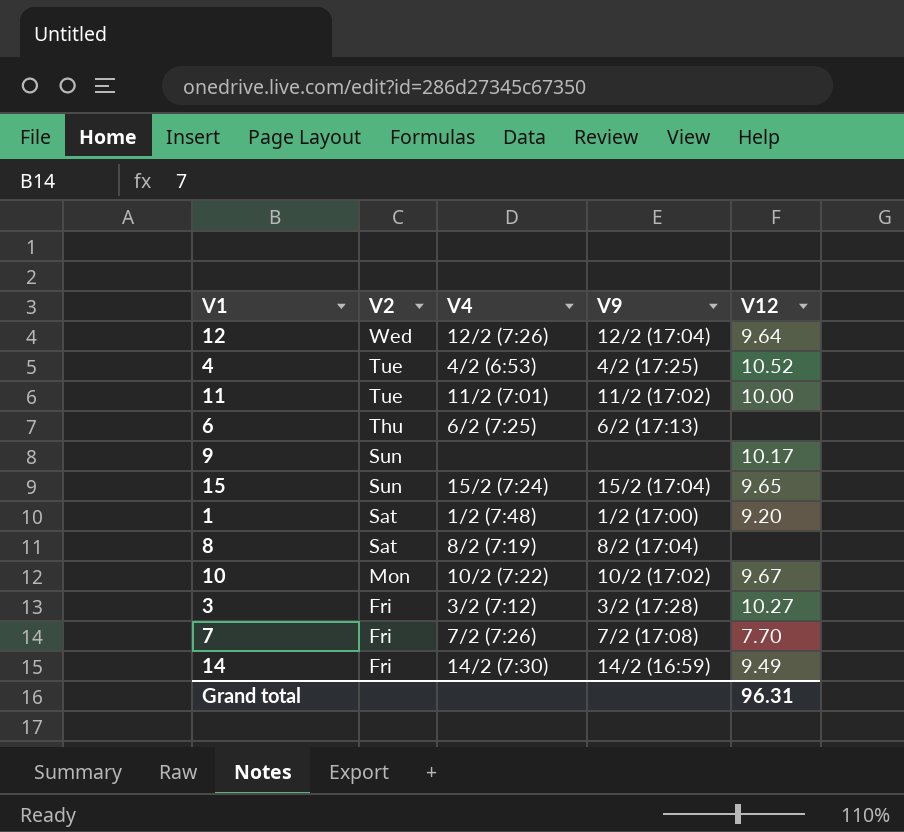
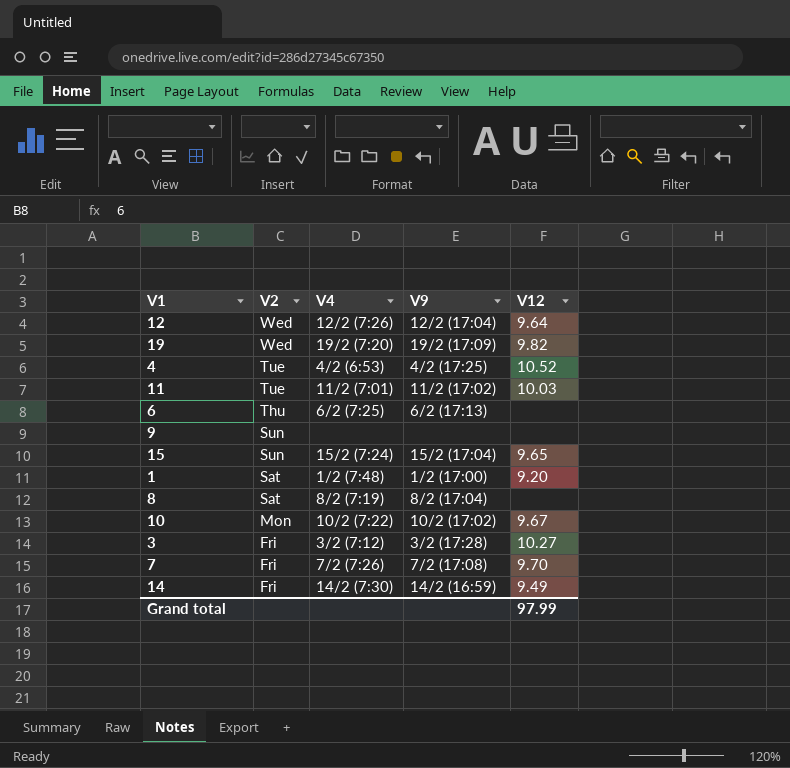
row 19: none -> Wed | 19/2 (7:20) | 19/2 (17:09) | 9.82
11 | V12: 10.00 -> 10.03
9 | V12: 10.17 -> none
7 | V12: 7.70 -> 9.70
Grand total | V12: 96.31 -> 97.99

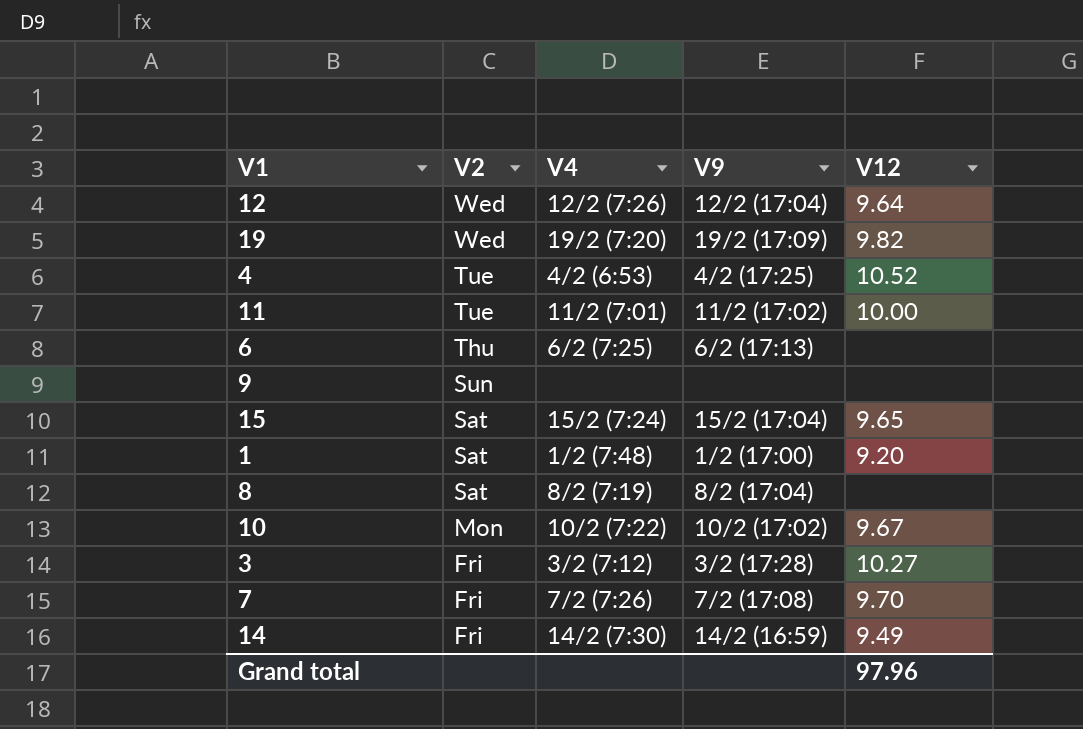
11 | V12: 10.03 -> 10.00
15 | V2: Sun -> Sat
Grand total | V12: 97.99 -> 97.96

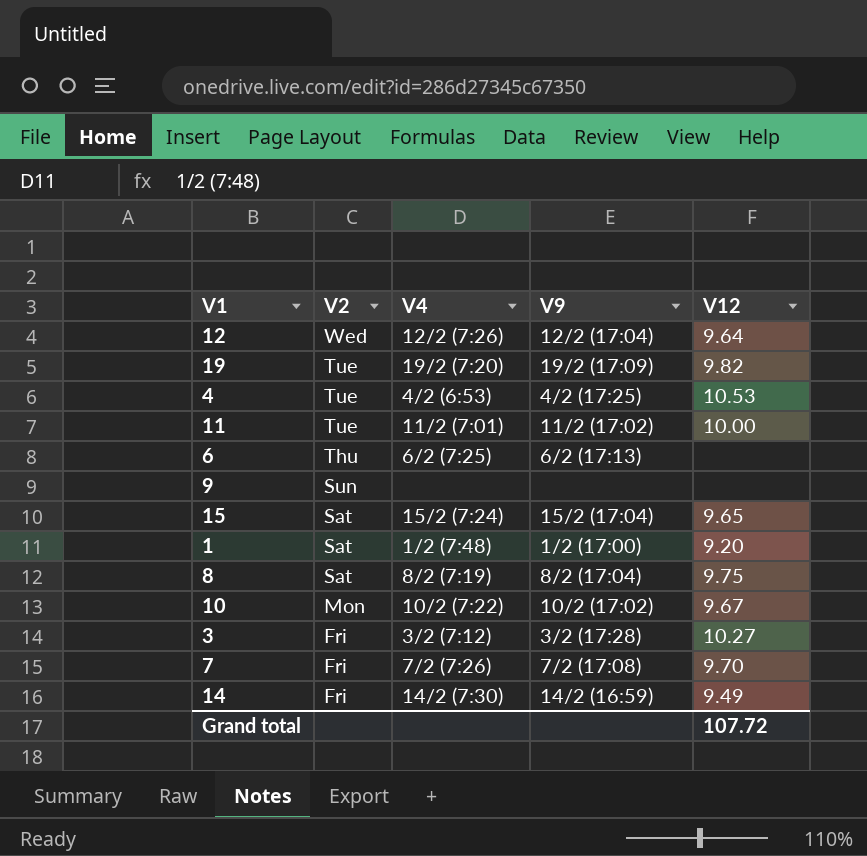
19 | V2: Wed -> Tue
4 | V12: 10.52 -> 10.53
8 | V12: none -> 9.75
Grand total | V12: 97.96 -> 107.72

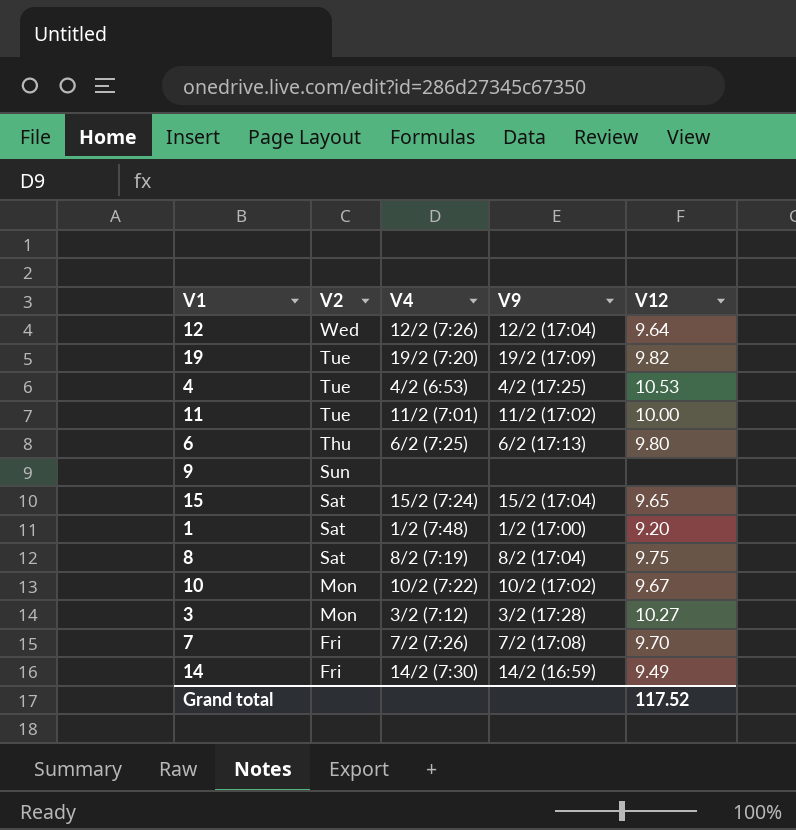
6 | V12: none -> 9.80
3 | V2: Fri -> Mon
Grand total | V12: 107.72 -> 117.52

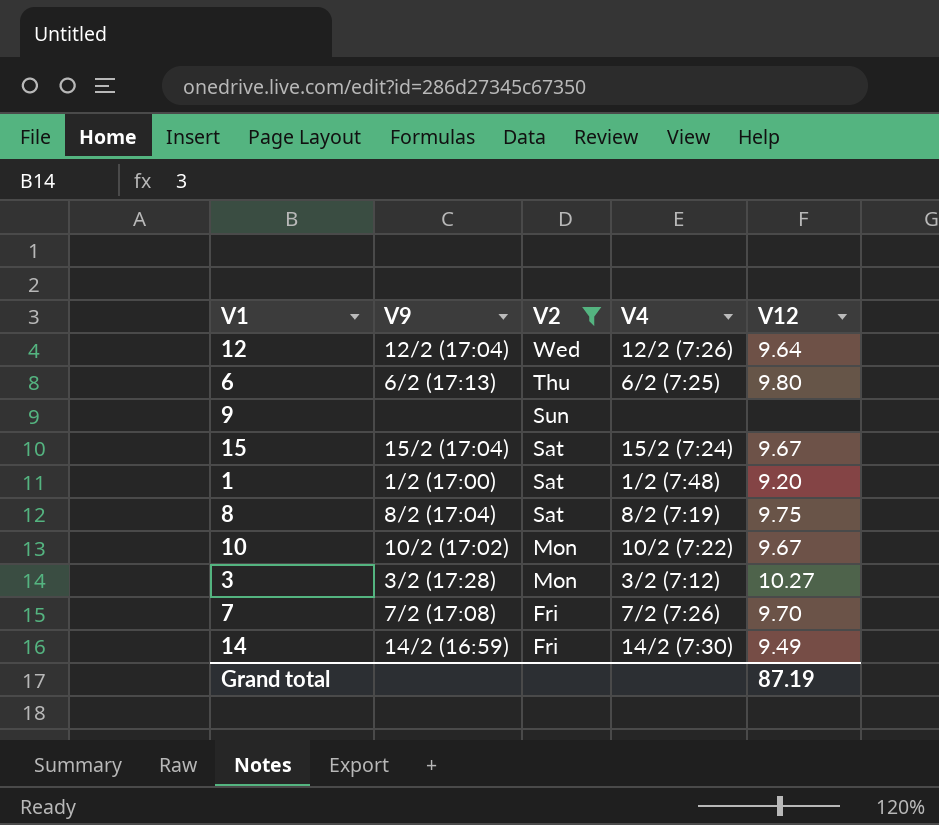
filter: none -> V2 != Tue
column V9 | position: 4 -> 2
15 | V12: 9.65 -> 9.67
Grand total | V12: 117.52 -> 87.19

